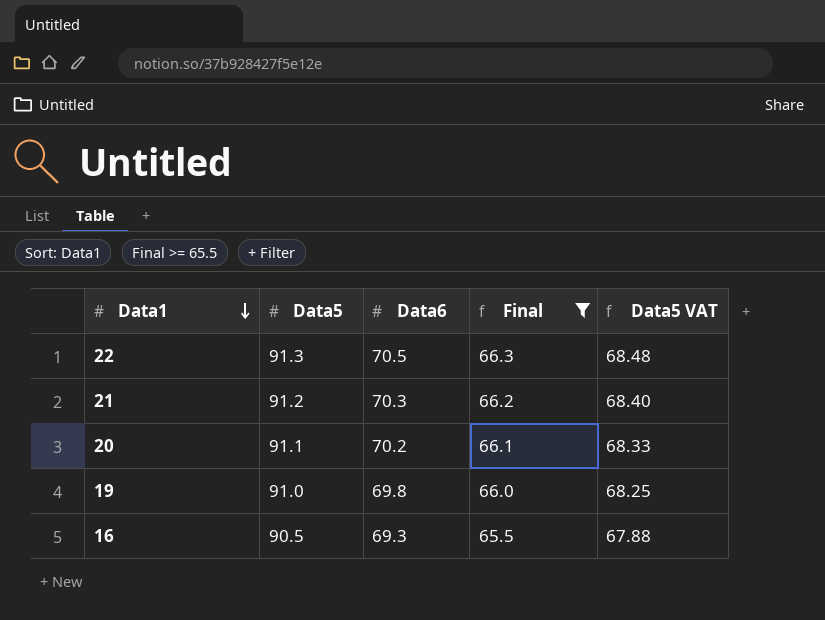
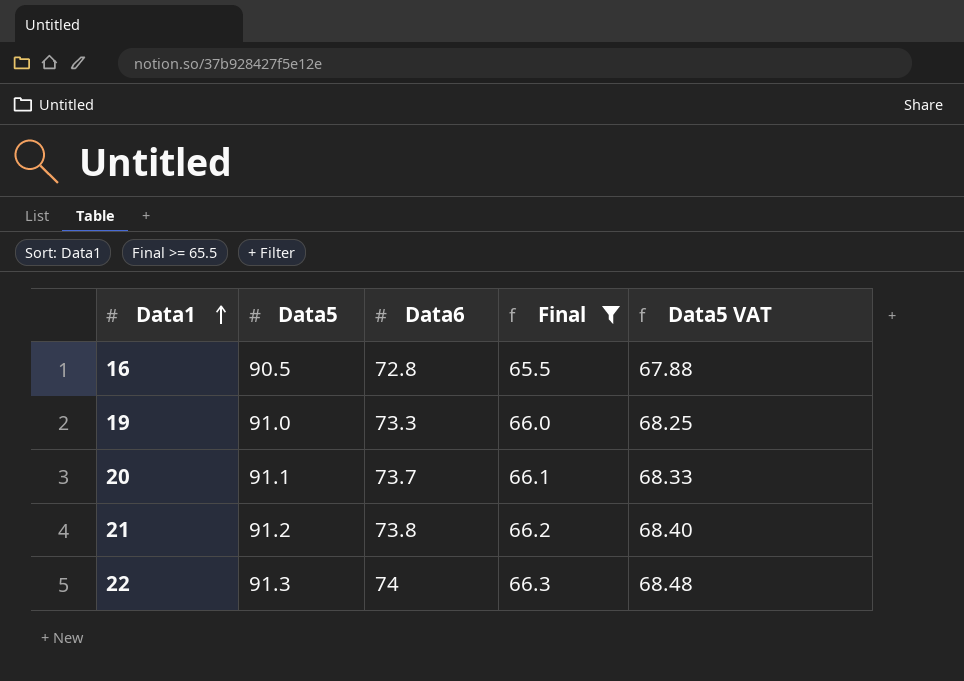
row order: Data1 descending -> Data1 ascending
16 | Data6: 69.3 -> 72.8
19 | Data6: 69.8 -> 73.3
20 | Data6: 70.2 -> 73.7
21 | Data6: 70.3 -> 73.8
22 | Data6: 70.5 -> 74

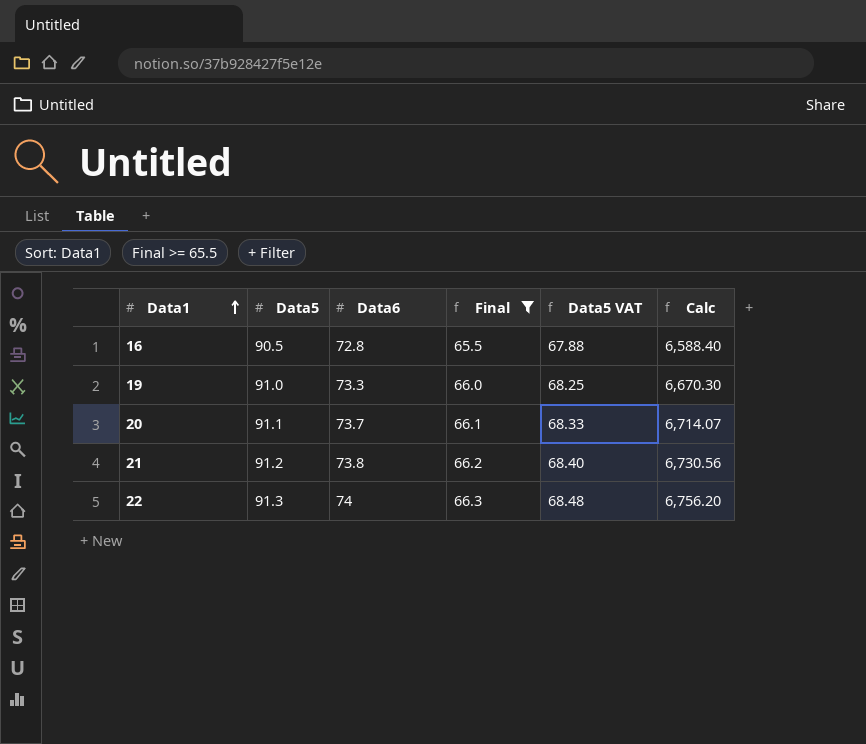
column Calc | formula: none -> [Data5] * [Data6]

